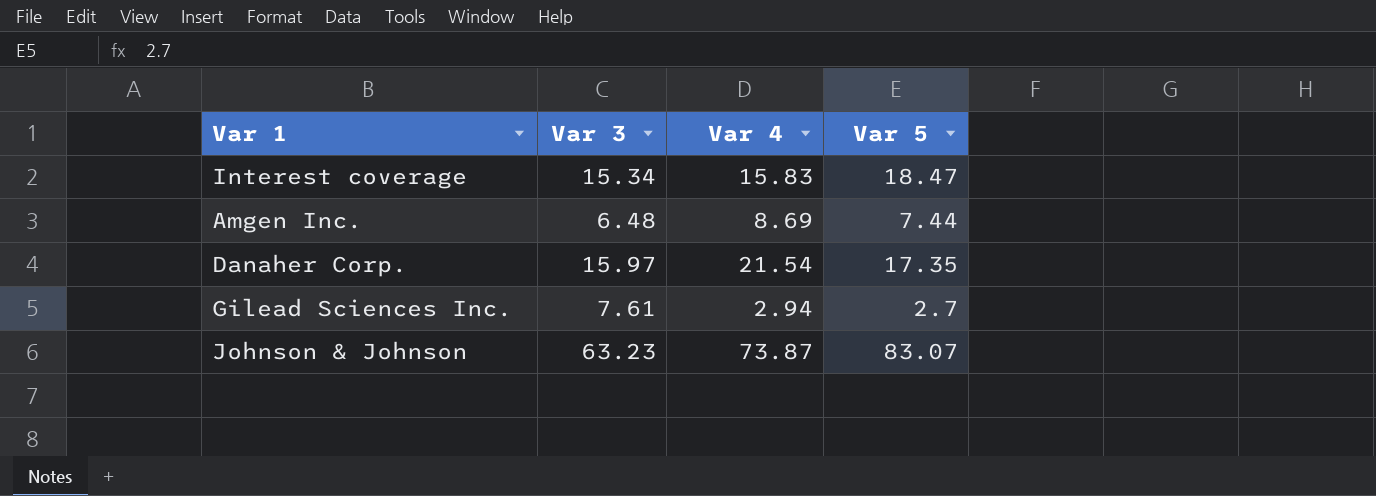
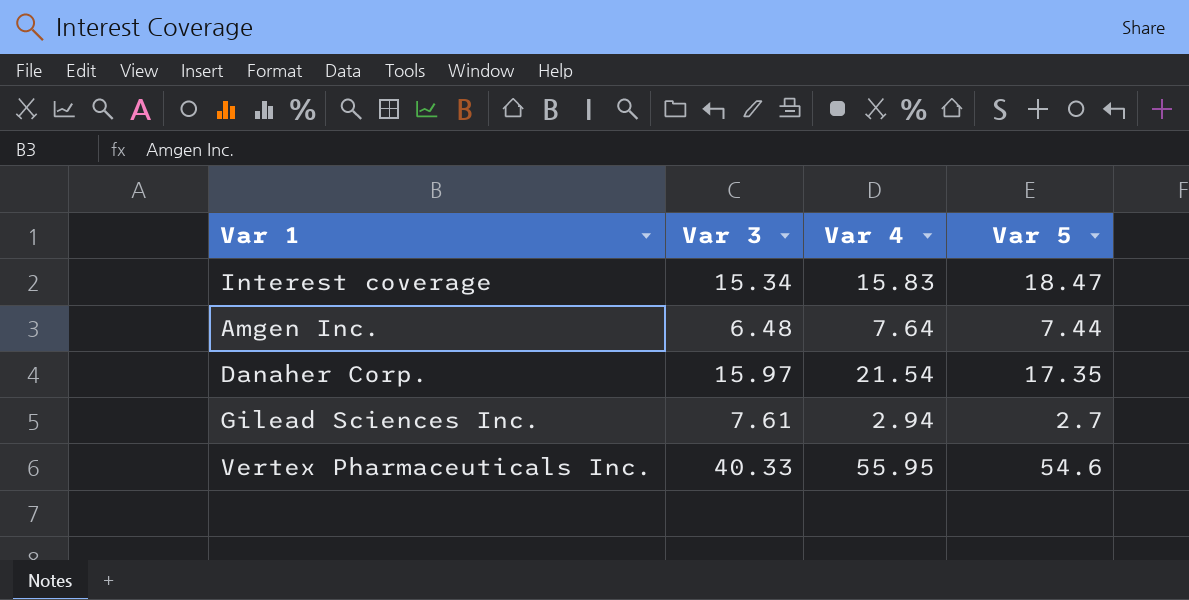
row Johnson & Johnson: 63.23 | 73.87 | 83.07 -> none
Amgen Inc. | Var 4: 8.69 -> 7.64
row Vertex Pharmaceuticals Inc.: none -> 40.33 | 55.95 | 54.6

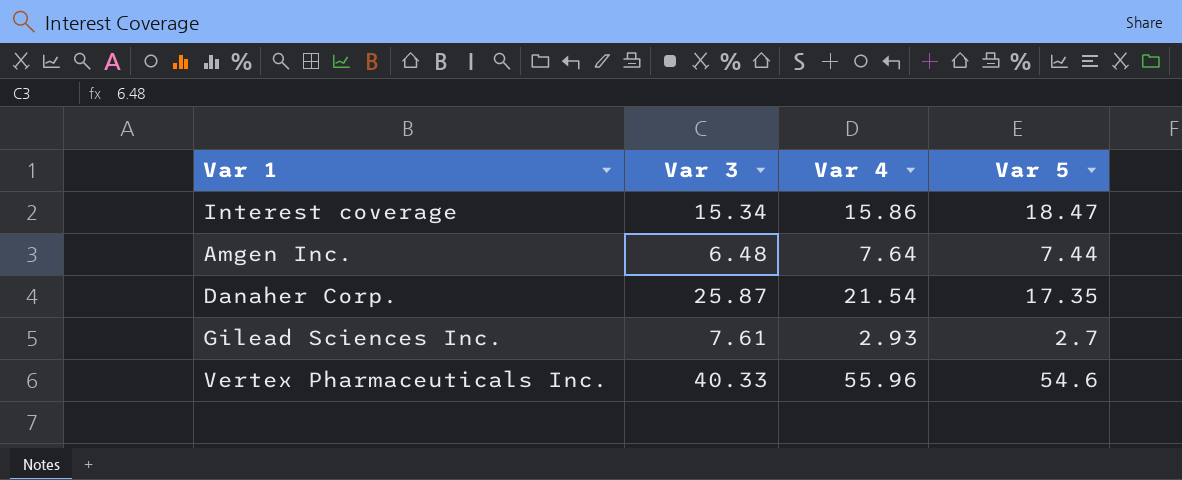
Interest coverage | Var 4: 15.83 -> 15.86
Danaher Corp. | Var 3: 15.97 -> 25.87
Gilead Sciences Inc. | Var 4: 2.94 -> 2.93
Vertex Pharmaceuticals Inc. | Var 4: 55.95 -> 55.96

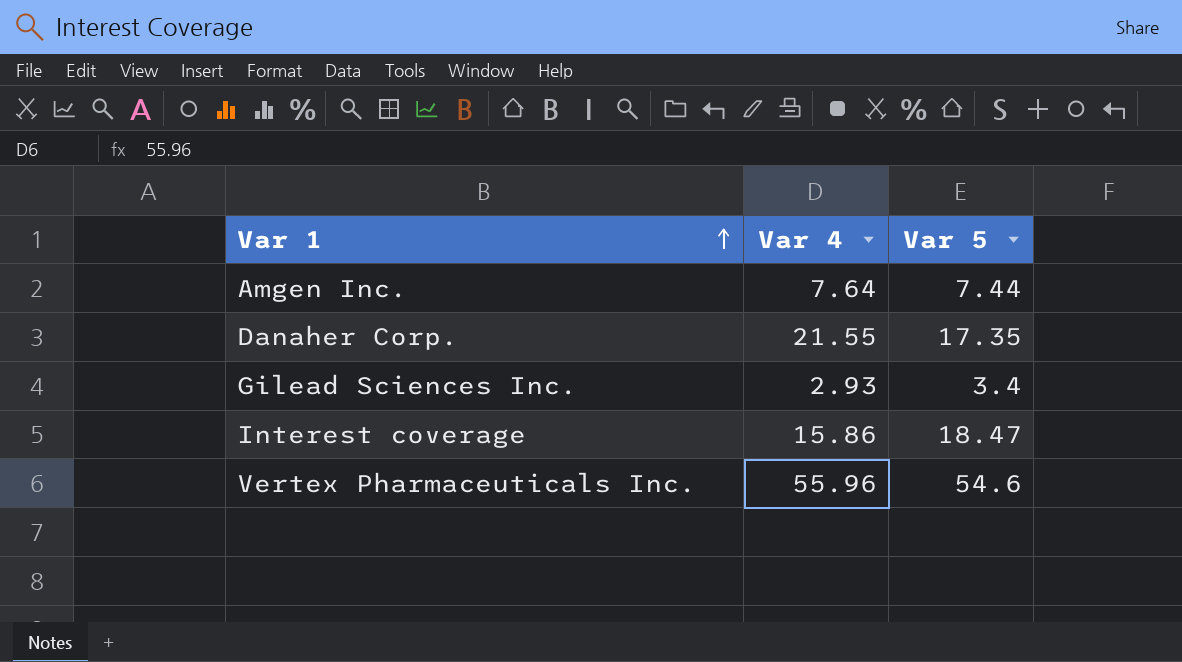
row order: none -> Var 1 ascending
column Var 3 | position: 2 -> none
Danaher Corp. | Var 4: 21.54 -> 21.55
Gilead Sciences Inc. | Var 5: 2.7 -> 3.4

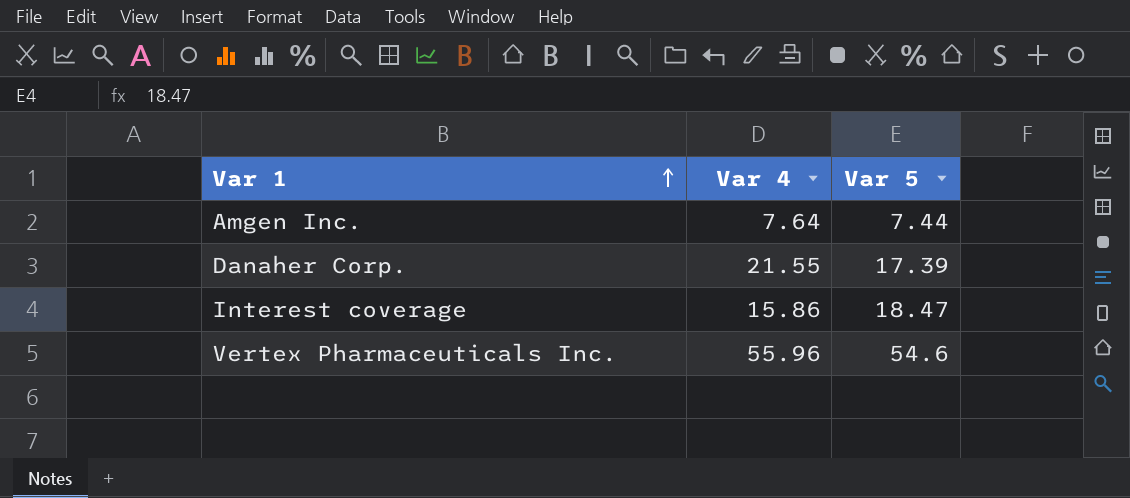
row Gilead Sciences Inc.: 2.93 | 3.4 -> none
Danaher Corp. | Var 5: 17.35 -> 17.39

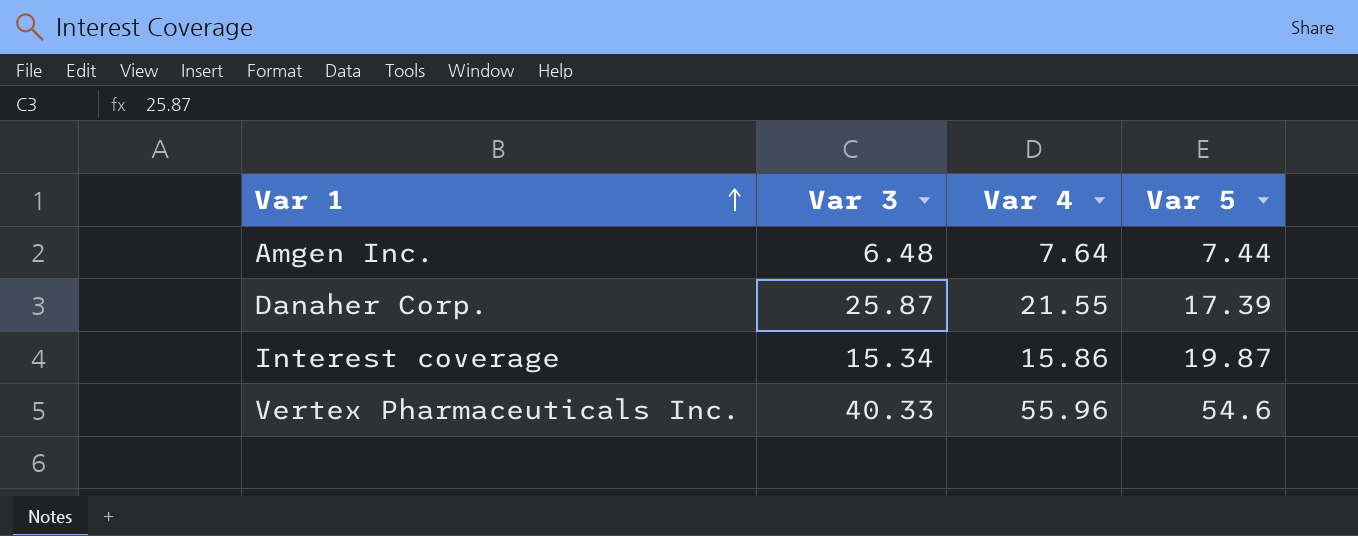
column Var 3 | position: none -> 2
Interest coverage | Var 5: 18.47 -> 19.87

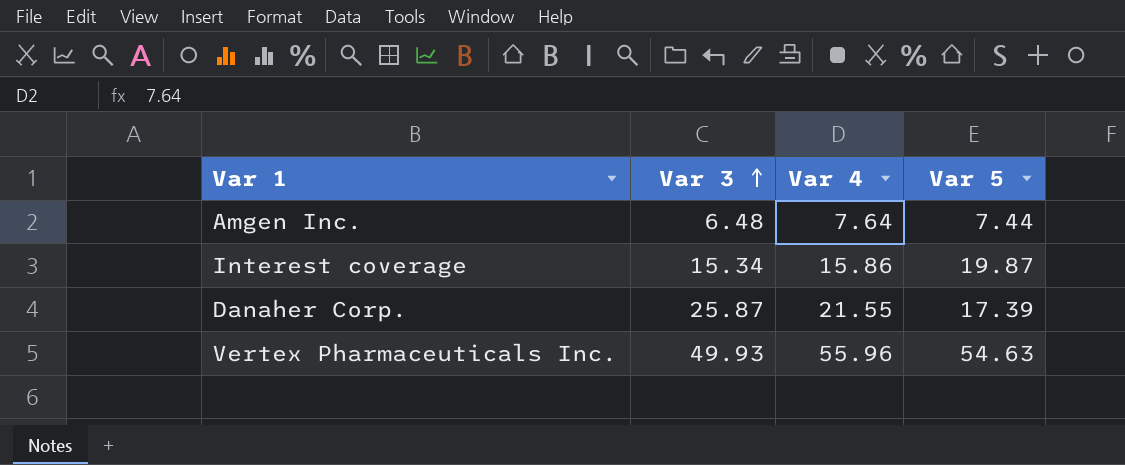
row order: Var 1 ascending -> Var 3 ascending
Vertex Pharmaceuticals Inc. | Var 3: 40.33 -> 49.93
Vertex Pharmaceuticals Inc. | Var 5: 54.6 -> 54.63

